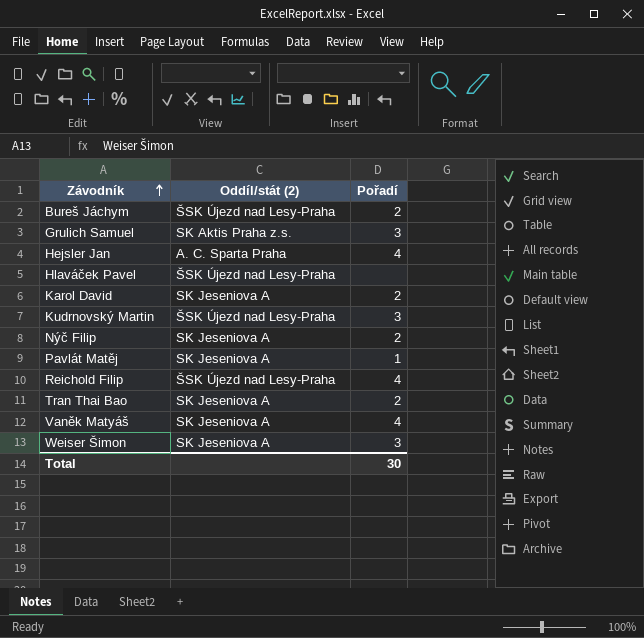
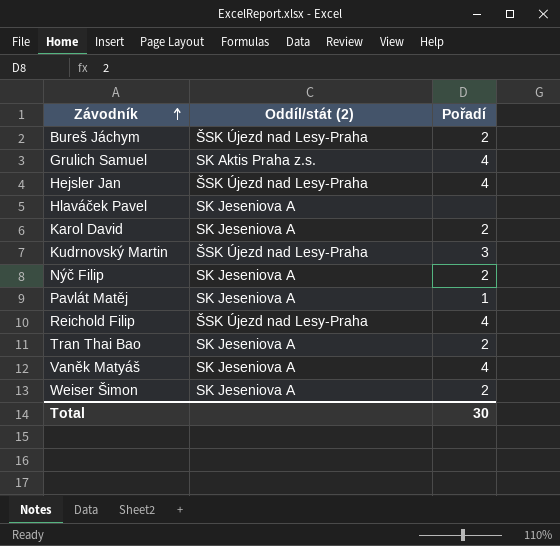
Grulich Samuel | Pořadí: 3 -> 4
Hejsler Jan | Oddíl/stát (2): A. C. Sparta Praha -> ŠSK Újezd nad Lesy-Praha
Hlaváček Pavel | Oddíl/stát (2): ŠSK Újezd nad Lesy-Praha -> SK Jeseniova A
Weiser Šimon | Pořadí: 3 -> 2

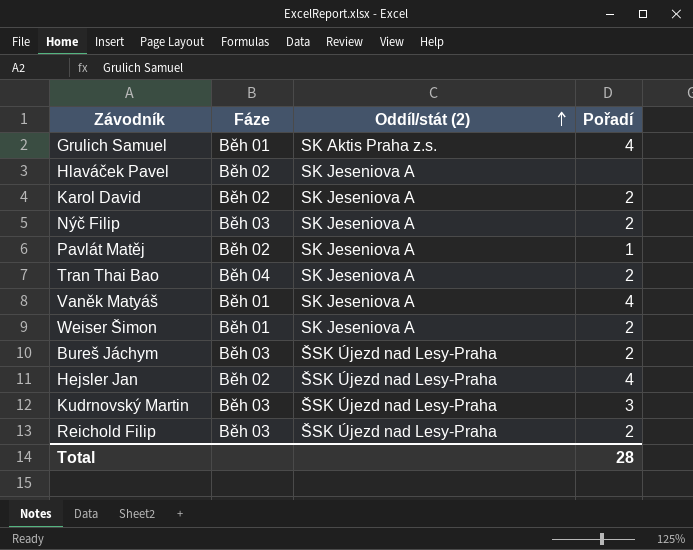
row order: Závodník ascending -> Oddíl/stát (2) ascending
column Fáze | position: none -> 2
Reichold Filip | Pořadí: 4 -> 2
Total | Pořadí: 30 -> 28

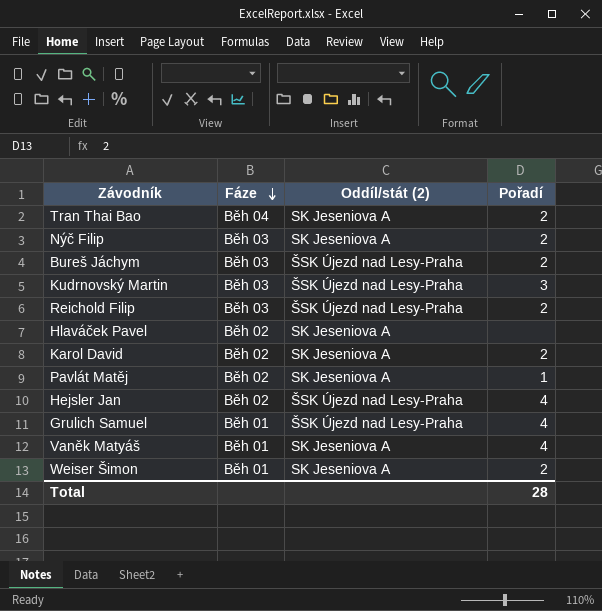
row order: Oddíl/stát (2) ascending -> Fáze descending
Grulich Samuel | Oddíl/stát (2): SK Aktis Praha z.s. -> ŠSK Újezd nad Lesy-Praha

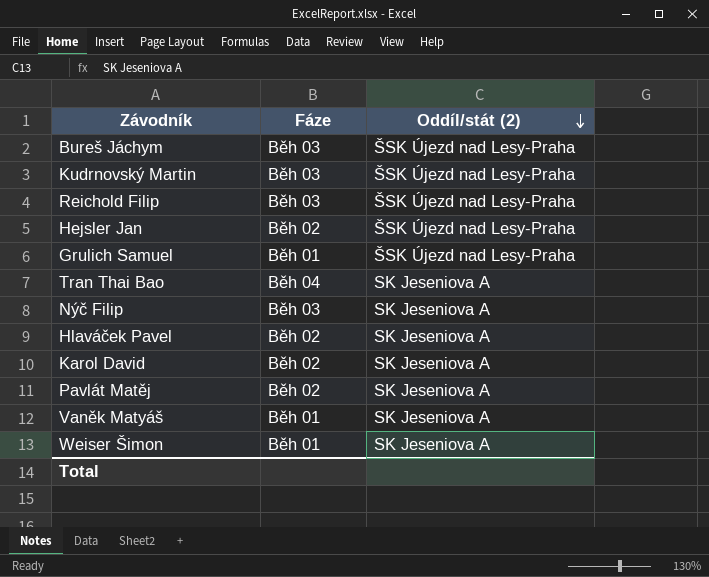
row order: Fáze descending -> Oddíl/stát (2) descending
column Pořadí | position: 4 -> none

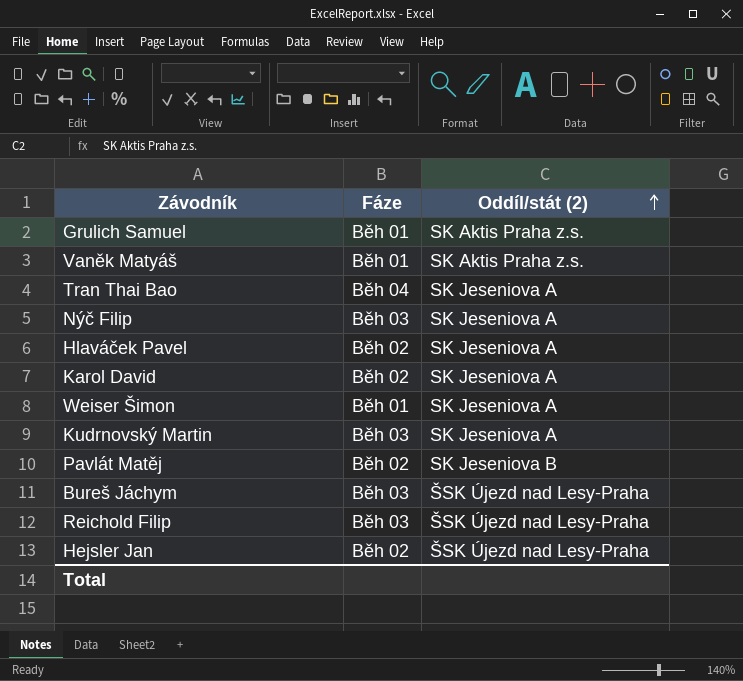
row order: Oddíl/stát (2) descending -> Oddíl/stát (2) ascending
Grulich Samuel | Oddíl/stát (2): ŠSK Újezd nad Lesy-Praha -> SK Aktis Praha z.s.
Vaněk Matyáš | Oddíl/stát (2): SK Jeseniova A -> SK Aktis Praha z.s.
Kudrnovský Martin | Oddíl/stát (2): ŠSK Újezd nad Lesy-Praha -> SK Jeseniova A
Pavlát Matěj | Oddíl/stát (2): SK Jeseniova A -> SK Jeseniova B

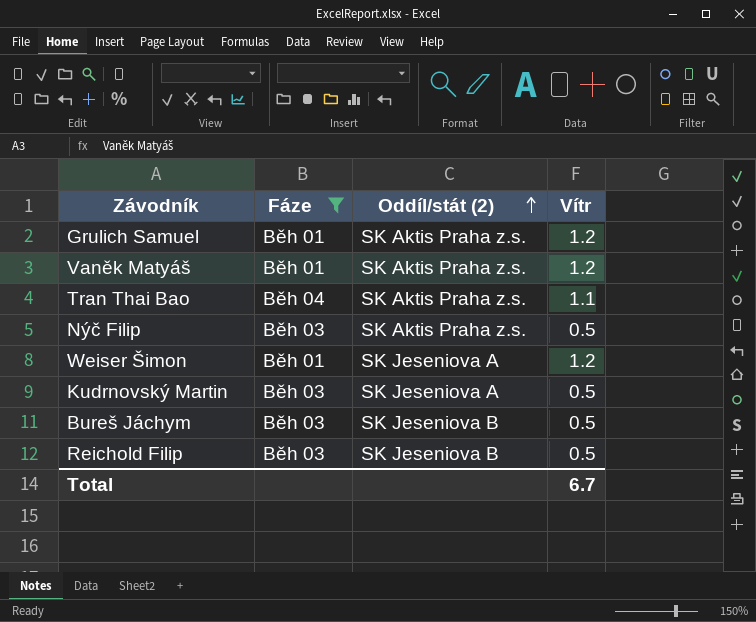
filter: none -> Fáze != Běh 02
column Vítr | position: none -> 4
Tran Thai Bao | Oddíl/stát (2): SK Jeseniova A -> SK Aktis Praha z.s.
Nýč Filip | Oddíl/stát (2): SK Jeseniova A -> SK Aktis Praha z.s.
Bureš Jáchym | Oddíl/stát (2): ŠSK Újezd nad Lesy-Praha -> SK Jeseniova B
Reichold Filip | Oddíl/stát (2): ŠSK Újezd nad Lesy-Praha -> SK Jeseniova B

